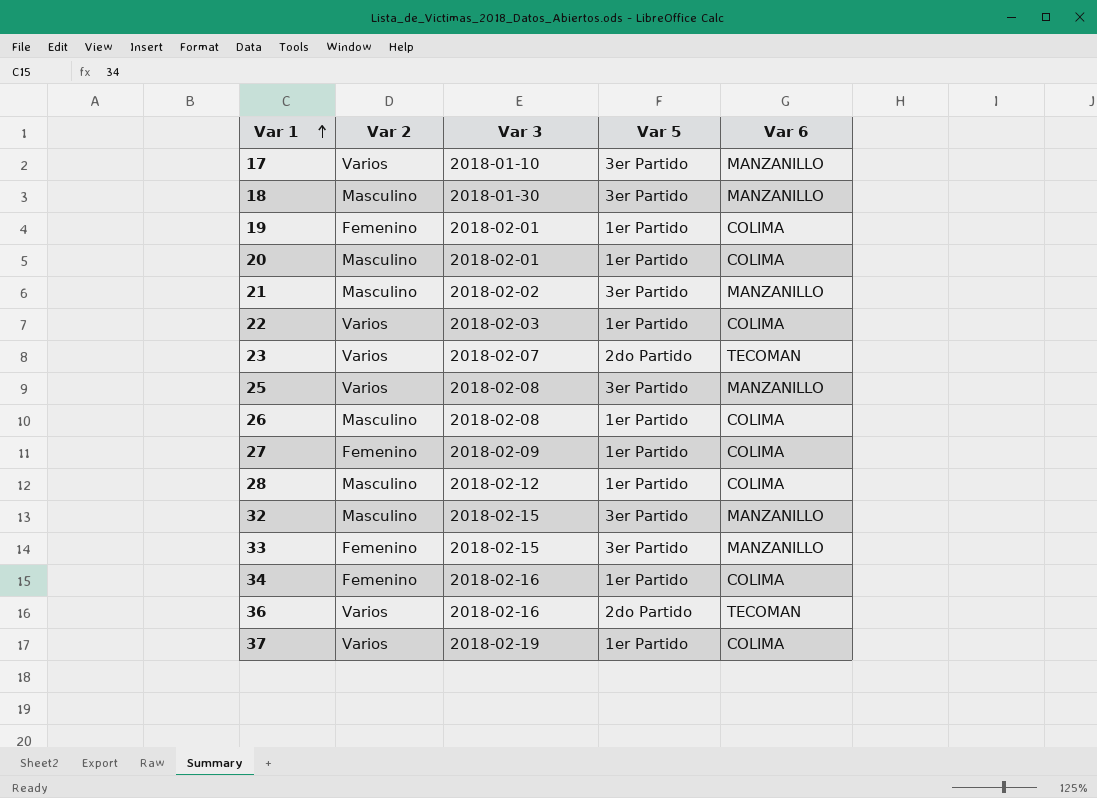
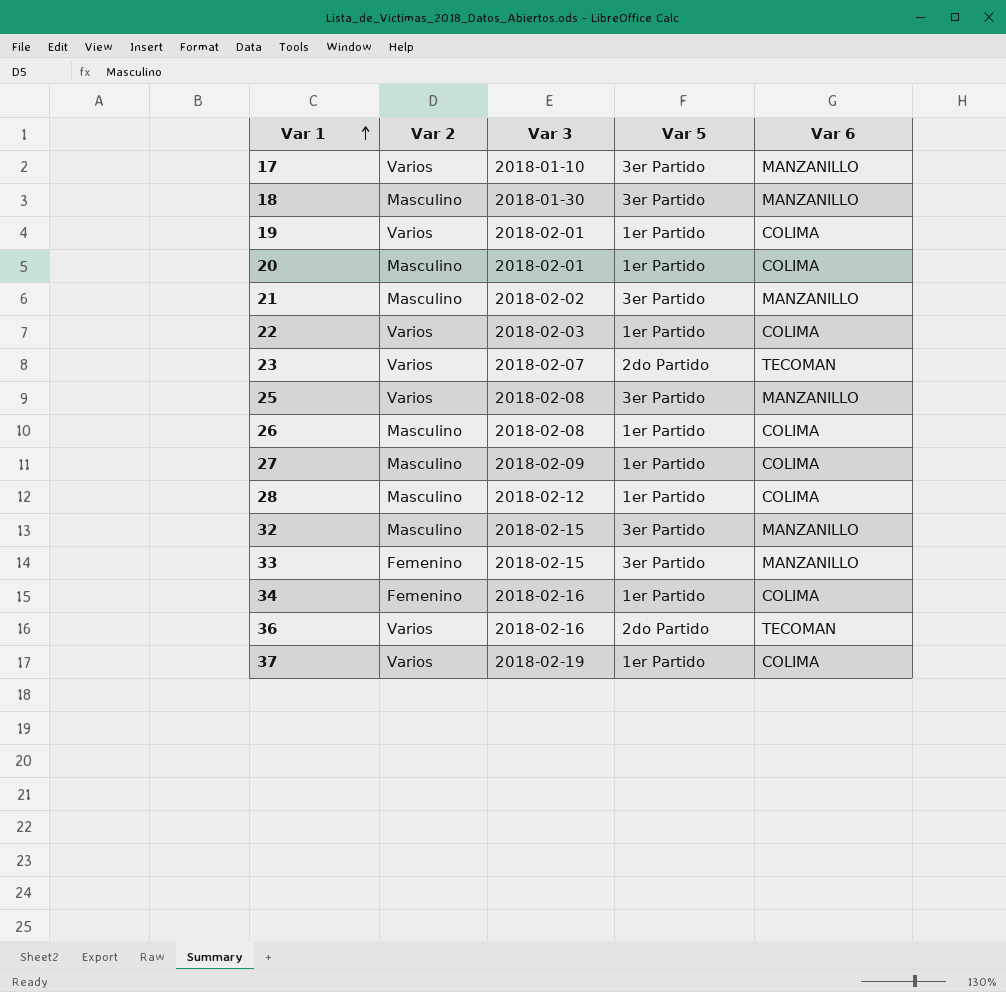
19 | Var 2: Femenino -> Varios
27 | Var 2: Femenino -> Masculino

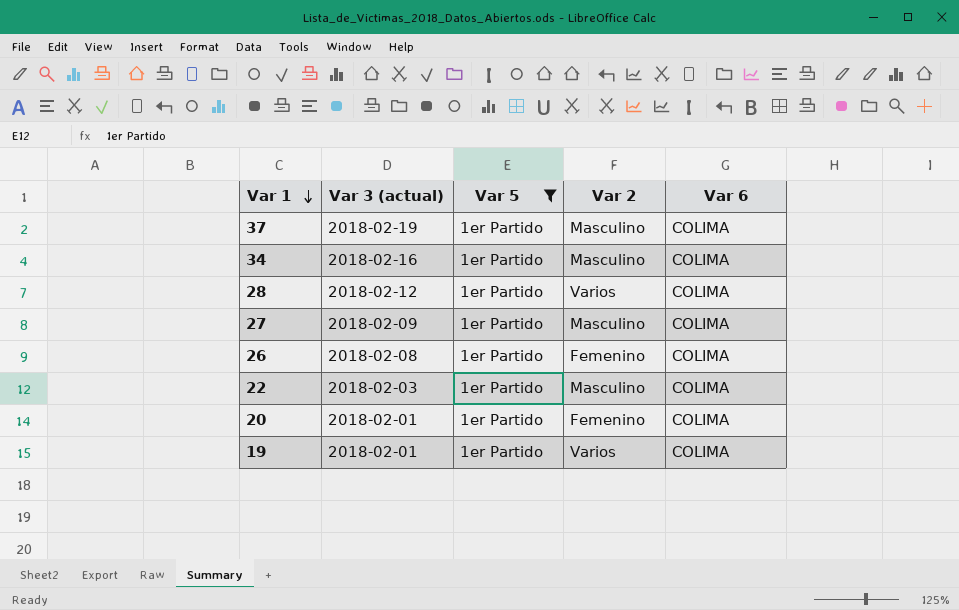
filter: none -> Var 5 = 1er Partido
row order: Var 1 ascending -> Var 1 descending
column name: Var 3 -> Var 3 (actual)
column Var 2 | position: 2 -> 4
37 | Var 2: Varios -> Masculino
34 | Var 2: Femenino -> Masculino
28 | Var 2: Masculino -> Varios
26 | Var 2: Masculino -> Femenino
22 | Var 2: Varios -> Masculino
20 | Var 2: Masculino -> Femenino

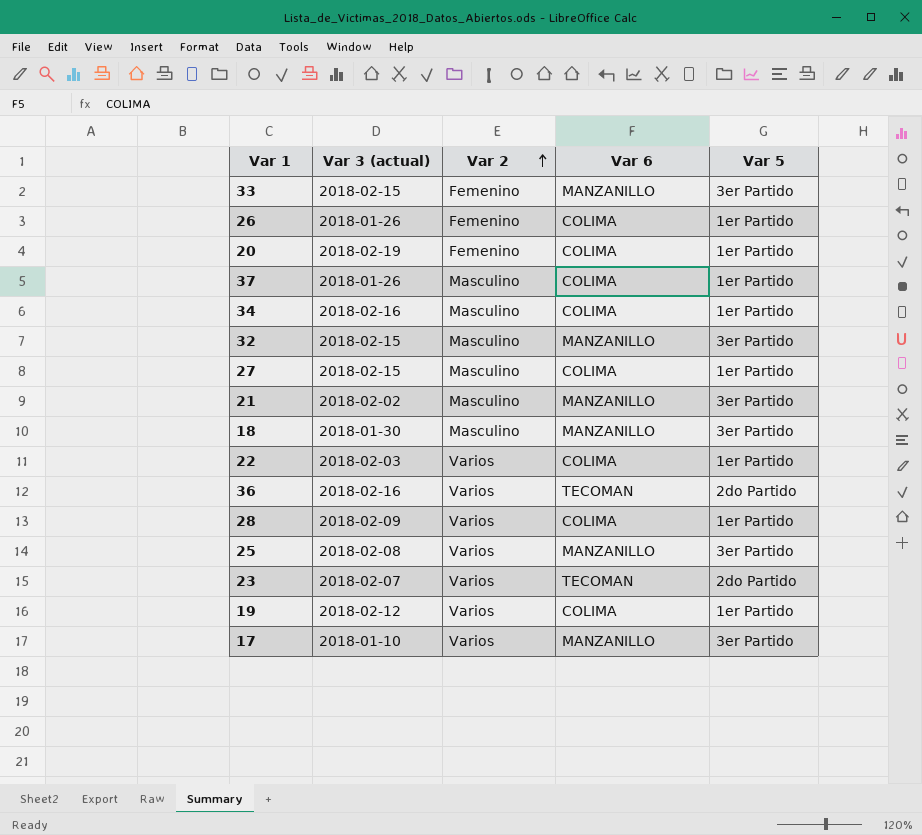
filter: Var 5 = 1er Partido -> none
row order: Var 1 descending -> Var 2 ascending
column Var 5 | position: 3 -> 5
26 | Var 3 (actual): 2018-02-08 -> 2018-01-26
20 | Var 3 (actual): 2018-02-01 -> 2018-02-19
37 | Var 3 (actual): 2018-02-19 -> 2018-01-26
27 | Var 3 (actual): 2018-02-09 -> 2018-02-15
22 | Var 2: Masculino -> Varios
28 | Var 3 (actual): 2018-02-12 -> 2018-02-09
19 | Var 3 (actual): 2018-02-01 -> 2018-02-12

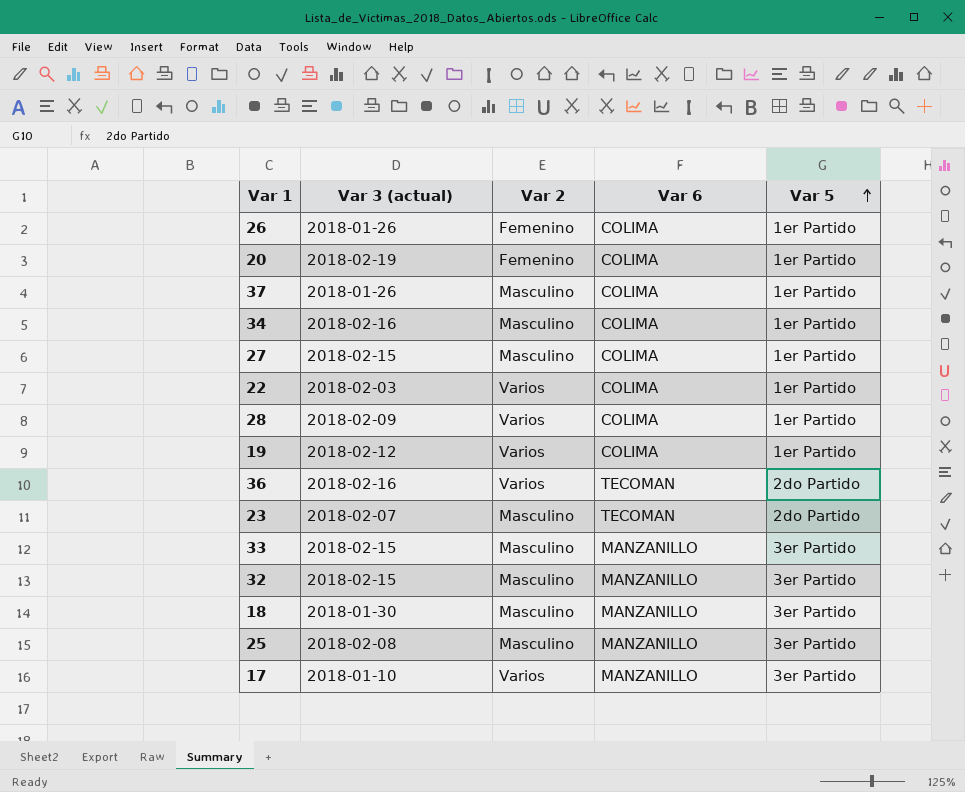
row order: Var 2 ascending -> Var 5 ascending
row 21: 2018-02-02 | Masculino | MANZANILLO | 3er Partido -> none
23 | Var 2: Varios -> Masculino
33 | Var 2: Femenino -> Masculino
25 | Var 2: Varios -> Masculino

